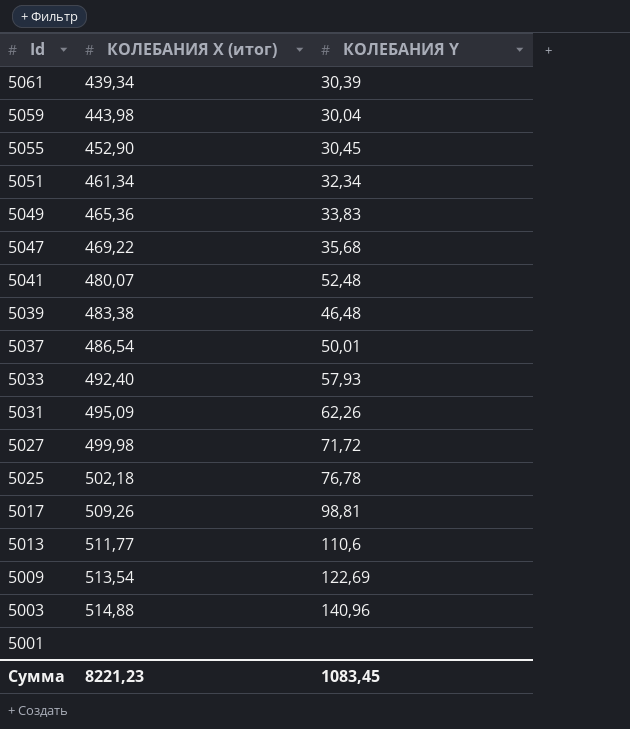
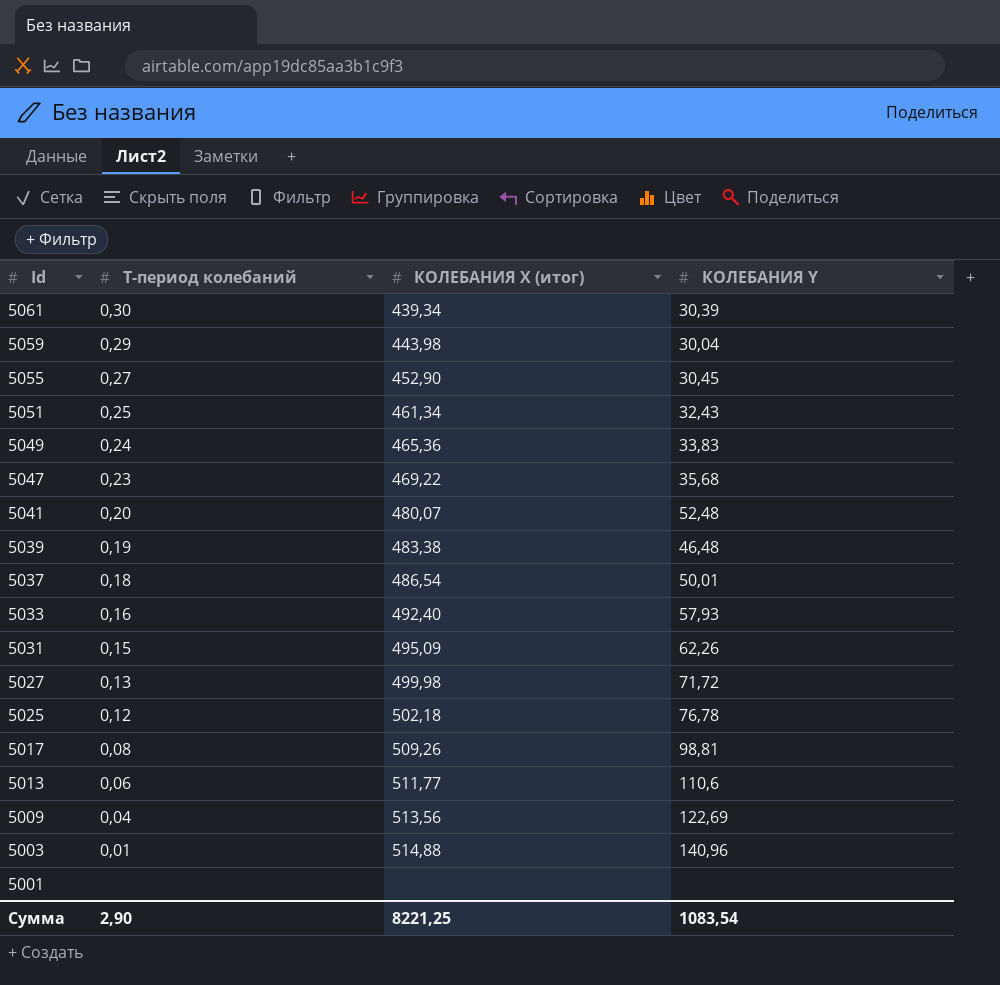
column Т-период колебаний | position: none -> 2
5051 | КОЛЕБАНИЯ Y: 32,34 -> 32,43
5009 | КОЛЕБАНИЯ X (итог): 513,54 -> 513,56
Сумма | КОЛЕБАНИЯ X (итог): 8221,23 -> 8221,25
Сумма | КОЛЕБАНИЯ Y: 1083,45 -> 1083,54

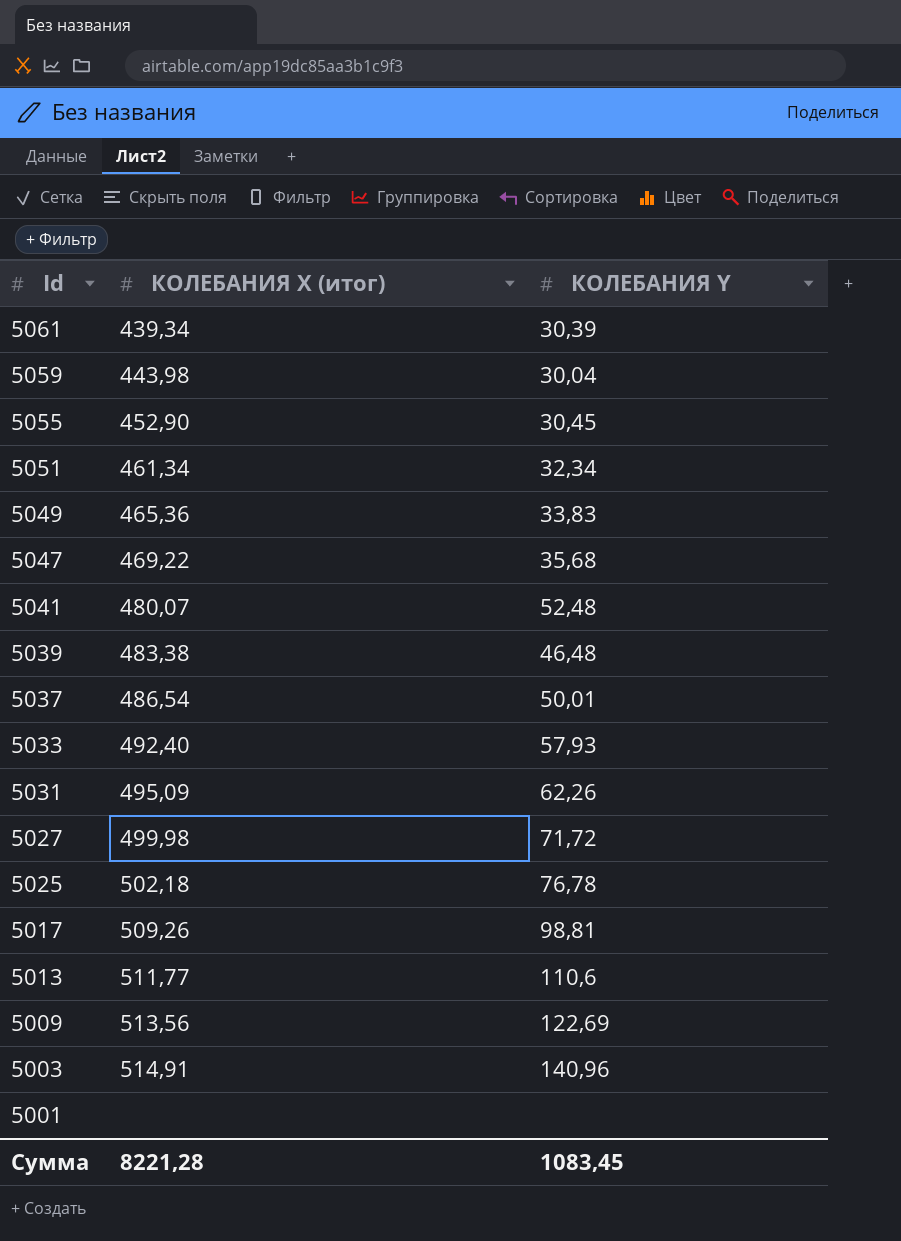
column Т-период колебаний | position: 2 -> none
5051 | КОЛЕБАНИЯ Y: 32,43 -> 32,34
5003 | КОЛЕБАНИЯ X (итог): 514,88 -> 514,91
Сумма | КОЛЕБАНИЯ X (итог): 8221,25 -> 8221,28
Сумма | КОЛЕБАНИЯ Y: 1083,54 -> 1083,45

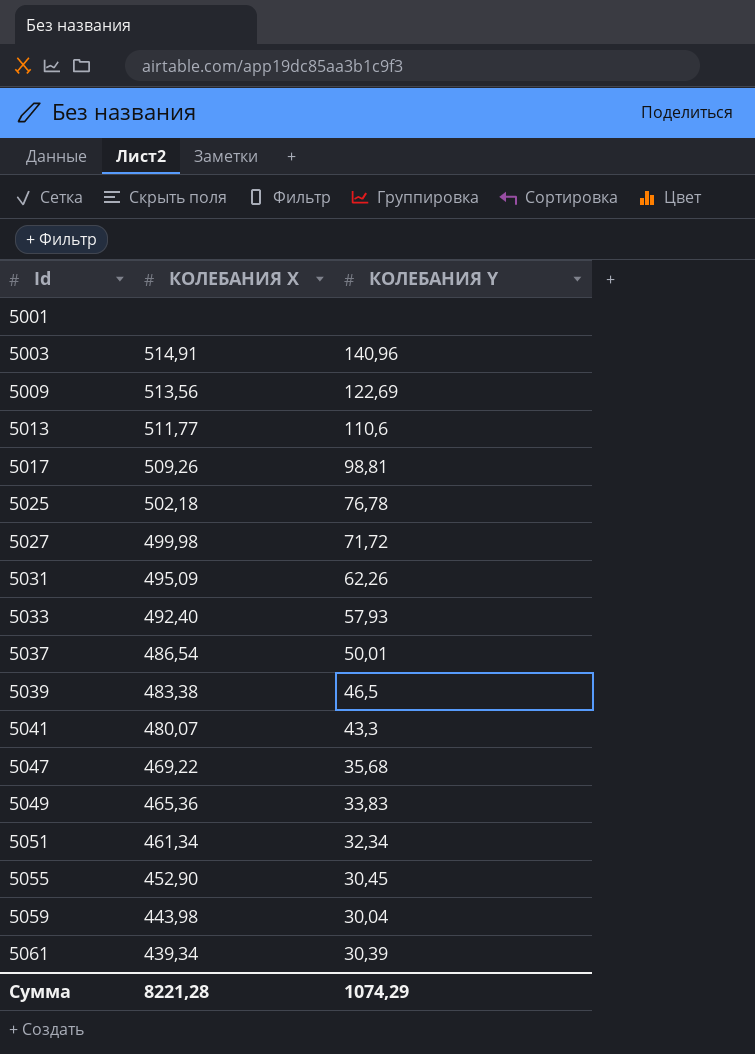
row order: Id descending -> Id ascending
column name: КОЛЕБАНИЯ X (итог) -> КОЛЕБАНИЯ X
5039 | КОЛЕБАНИЯ Y: 46,48 -> 46,5
5041 | КОЛЕБАНИЯ Y: 52,48 -> 43,3
Сумма | КОЛЕБАНИЯ Y: 1083,45 -> 1074,29

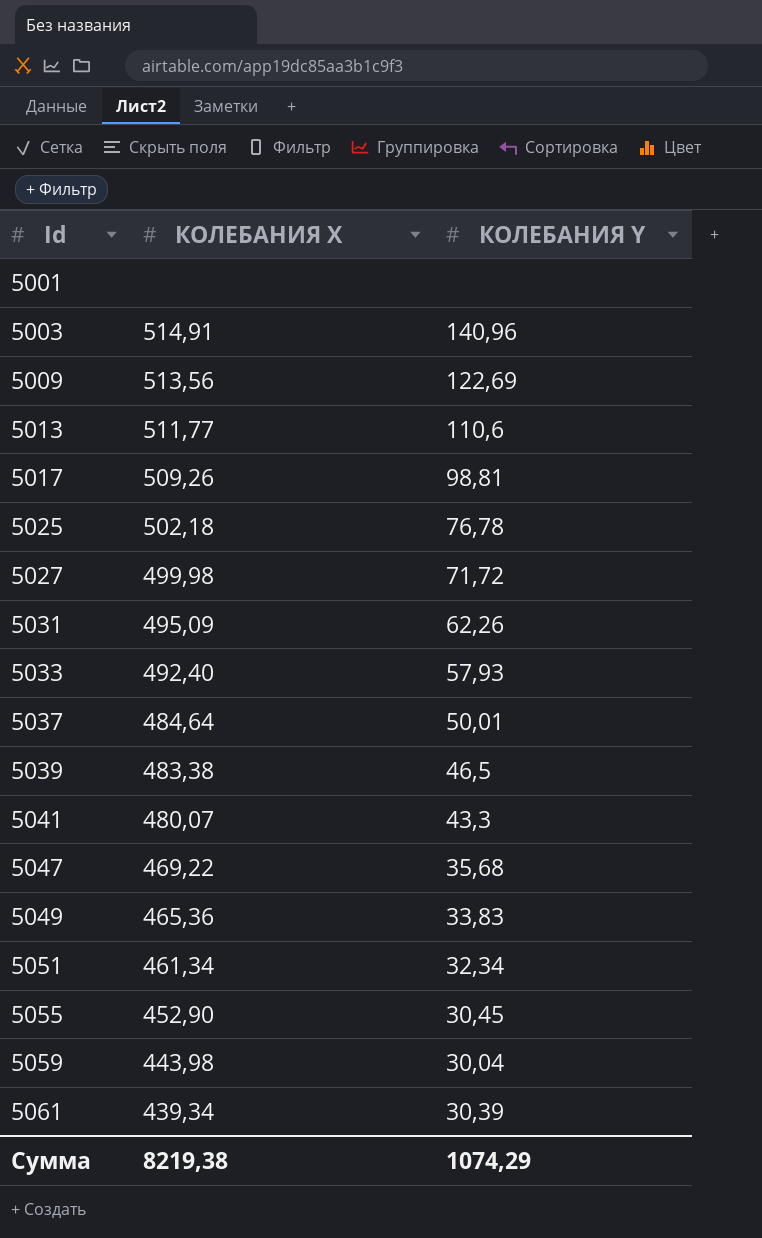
5037 | КОЛЕБАНИЯ X: 486,54 -> 484,64
Сумма | КОЛЕБАНИЯ X: 8221,28 -> 8219,38

